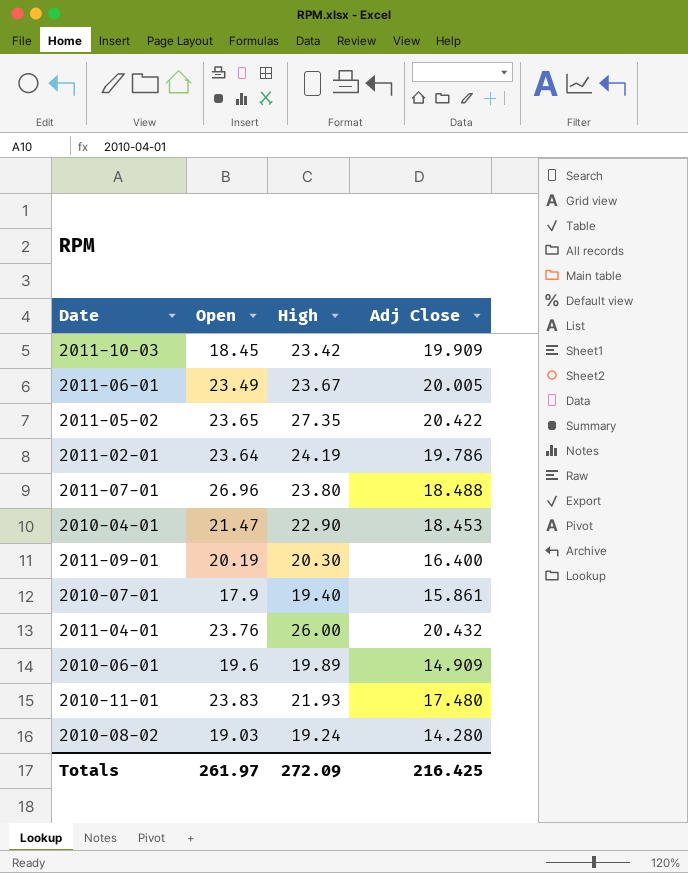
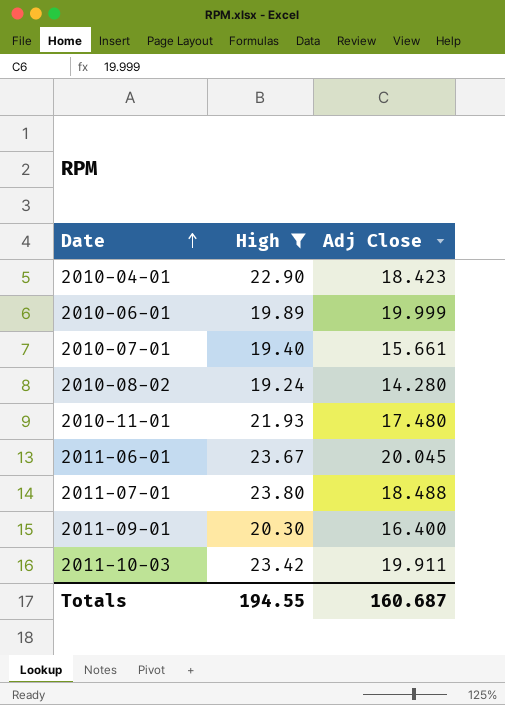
filter: none -> High <= 23.80
row order: none -> Date ascending
column Open | position: 2 -> none
2010-04-01 | Adj Close: 18.453 -> 18.423
2010-06-01 | Adj Close: 14.909 -> 19.999
2010-07-01 | Adj Close: 15.861 -> 15.661
2011-06-01 | Adj Close: 20.005 -> 20.045
2011-10-03 | Adj Close: 19.909 -> 19.911
Totals | High: 272.09 -> 194.55
Totals | Adj Close: 216.425 -> 160.687

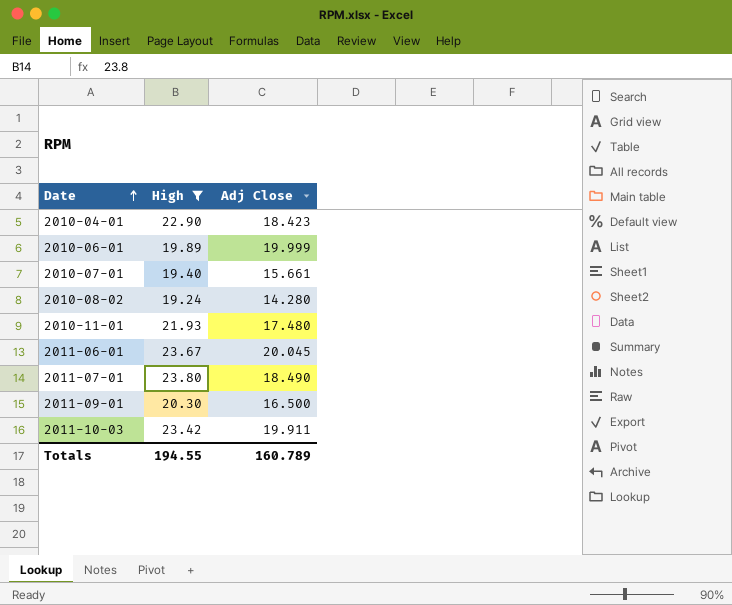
2011-07-01 | Adj Close: 18.488 -> 18.490
2011-09-01 | Adj Close: 16.400 -> 16.500
Totals | Adj Close: 160.687 -> 160.789

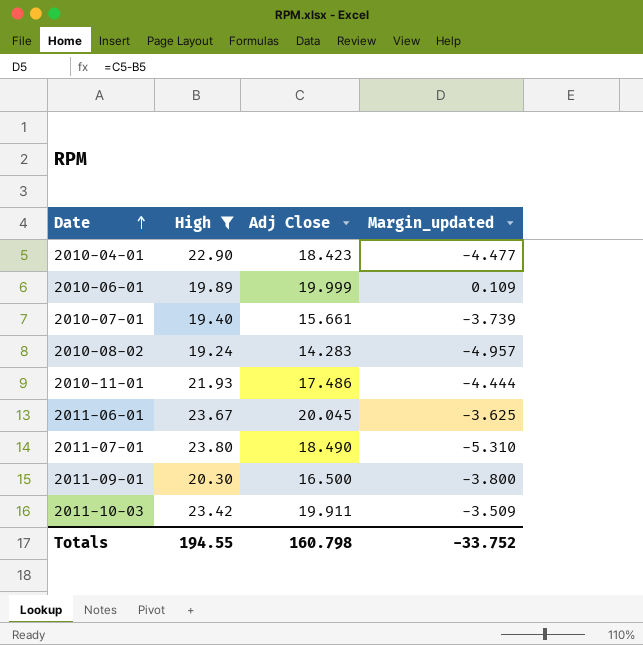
column Margin_updated | formula: none -> [Adj Close] - [High]
2010-08-02 | Adj Close: 14.280 -> 14.283
2010-11-01 | Adj Close: 17.480 -> 17.486
Totals | Adj Close: 160.789 -> 160.798

